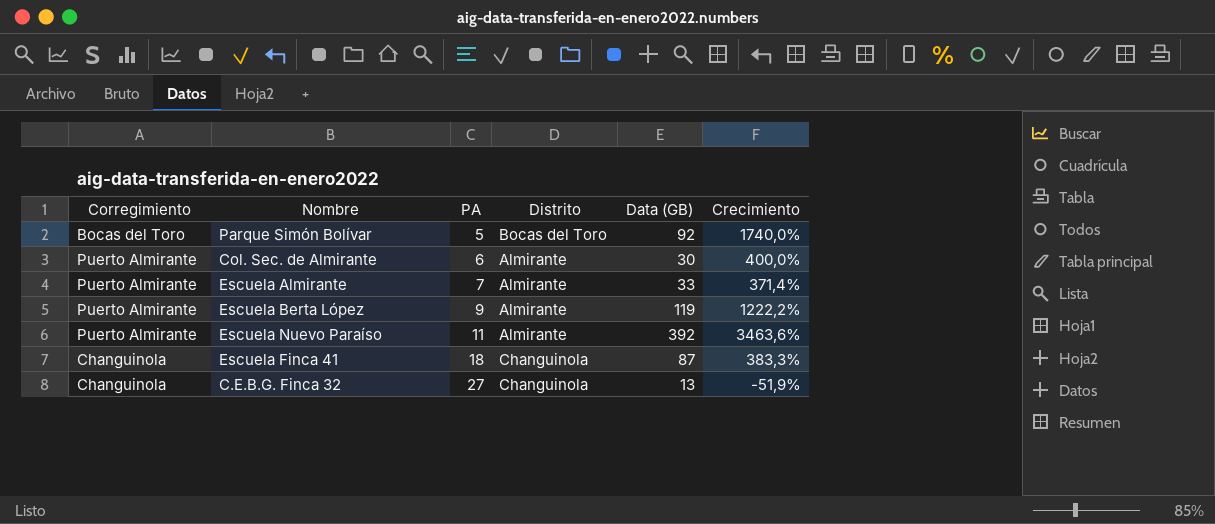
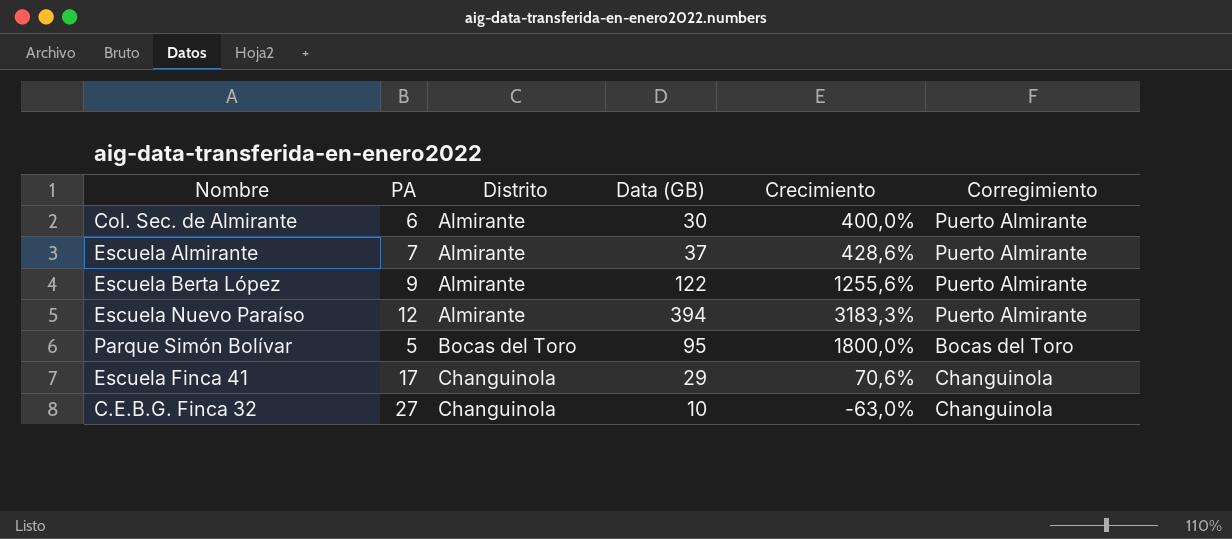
row order: PA ascending -> Distrito ascending
column Corregimiento | position: 1 -> 6
Escuela Almirante | Data (GB): 33 -> 37
Escuela Almirante | Crecimiento: 371,4% -> 428,6%
Escuela Berta López | Data (GB): 119 -> 122
Escuela Berta López | Crecimiento: 1222,2% -> 1255,6%
Escuela Nuevo Paraíso | PA: 11 -> 12
Escuela Nuevo Paraíso | Data (GB): 392 -> 394
Escuela Nuevo Paraíso | Crecimiento: 3463,6% -> 3183,3%
Parque Simón Bolívar | Data (GB): 92 -> 95
Parque Simón Bolívar | Crecimiento: 1740,0% -> 1800,0%
Escuela Finca 41 | PA: 18 -> 17
Escuela Finca 41 | Data (GB): 87 -> 29
Escuela Finca 41 | Crecimiento: 383,3% -> 70,6%
C.E.B.G. Finca 32 | Data (GB): 13 -> 10
C.E.B.G. Finca 32 | Crecimiento: -51,9% -> -63,0%

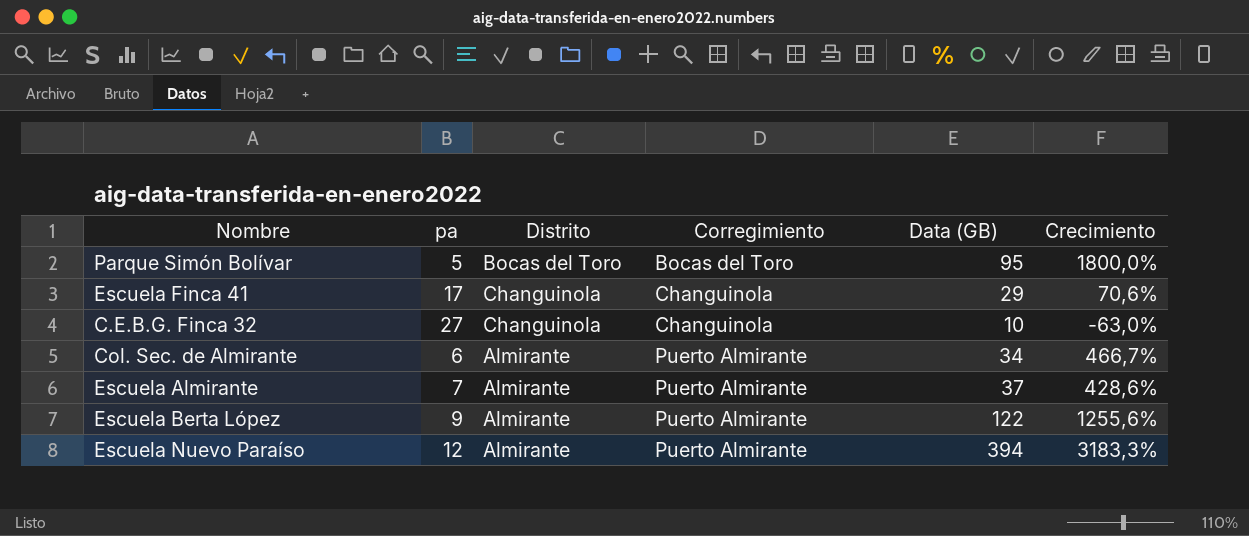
row order: Distrito ascending -> Corregimiento ascending
column name: PA -> pa
column Corregimiento | position: 6 -> 4
Col. Sec. de Almirante | Data (GB): 30 -> 34
Col. Sec. de Almirante | Crecimiento: 400,0% -> 466,7%

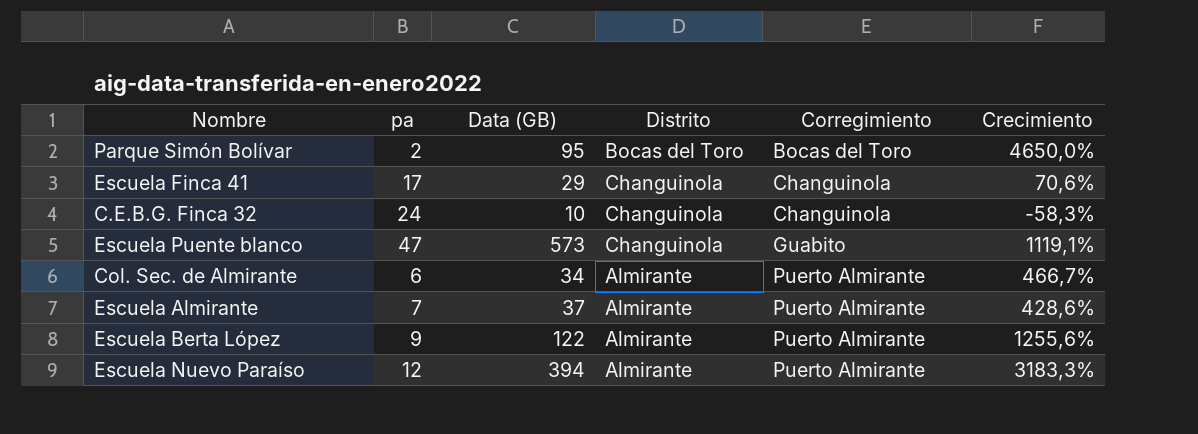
column Data (GB) | position: 5 -> 3
Parque Simón Bolívar | pa: 5 -> 2
Parque Simón Bolívar | Crecimiento: 1800,0% -> 4650,0%
C.E.B.G. Finca 32 | pa: 27 -> 24
C.E.B.G. Finca 32 | Crecimiento: -63,0% -> -58,3%
row Escuela Puente blanco: none -> 47 | 573 | Changuinola | Guabito | 1119,1%

